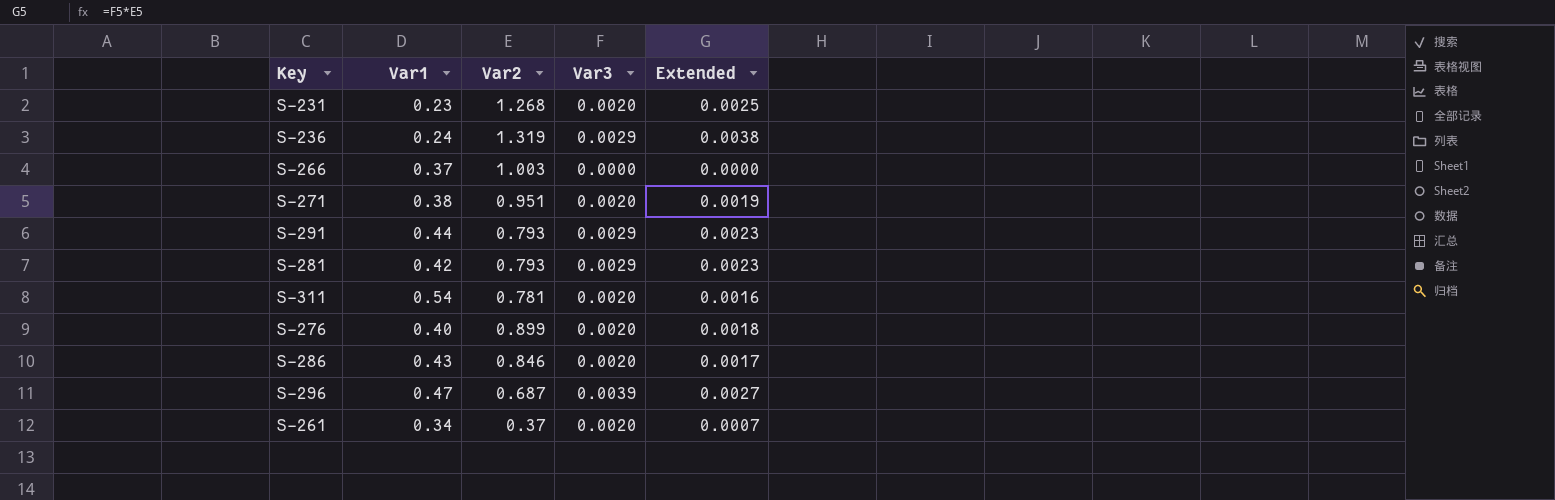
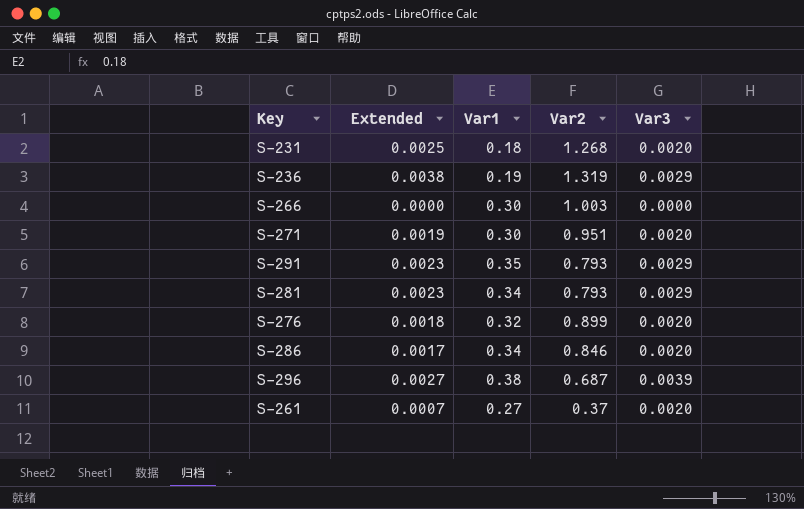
column Extended | position: 5 -> 2
row S-311: 0.54 | 0.781 | 0.0020 | 0.0016 -> none
S-231 | Var1: 0.23 -> 0.18
S-236 | Var1: 0.24 -> 0.19
S-266 | Var1: 0.37 -> 0.30
S-271 | Var1: 0.38 -> 0.30
S-291 | Var1: 0.44 -> 0.35
S-281 | Var1: 0.42 -> 0.34
S-276 | Var1: 0.40 -> 0.32
S-286 | Var1: 0.43 -> 0.34
S-296 | Var1: 0.47 -> 0.38
S-261 | Var1: 0.34 -> 0.27

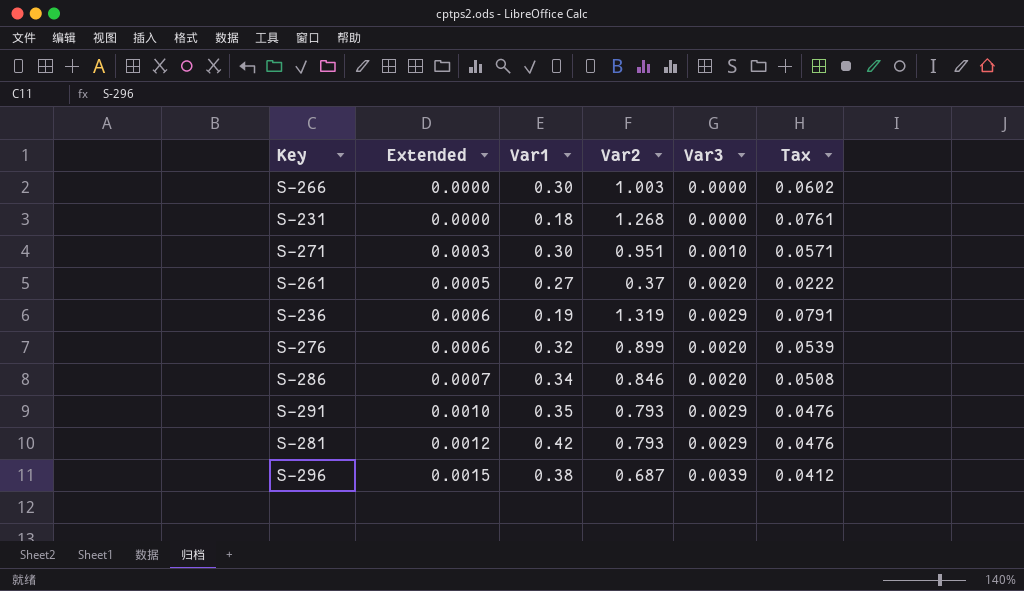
row order: none -> Extended ascending
column Extended | formula: [Var2] * [Var3] -> [Var1] * [Var3]
column Tax | formula: none -> [Var2] * 0.06
S-231 | Var3: 0.0020 -> 0.0000
S-271 | Var3: 0.0020 -> 0.0010
S-281 | Var1: 0.34 -> 0.42

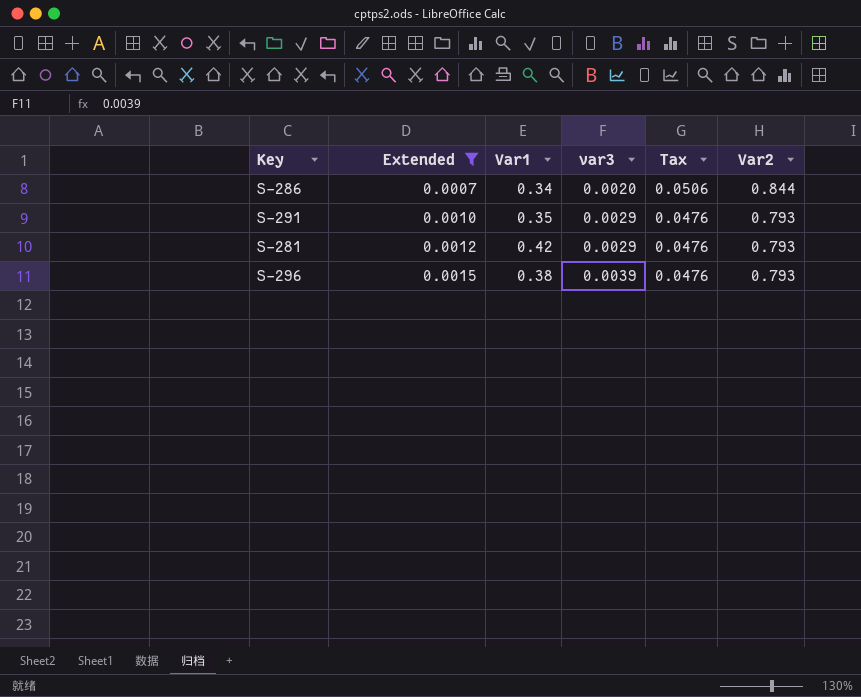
filter: none -> Extended >= 0.0007
column name: Var3 -> var3
column Var2 | position: 4 -> 6
S-286 | Tax: 0.0508 -> 0.0506
S-286 | Var2: 0.846 -> 0.844
S-296 | Tax: 0.0412 -> 0.0476
S-296 | Var2: 0.687 -> 0.793

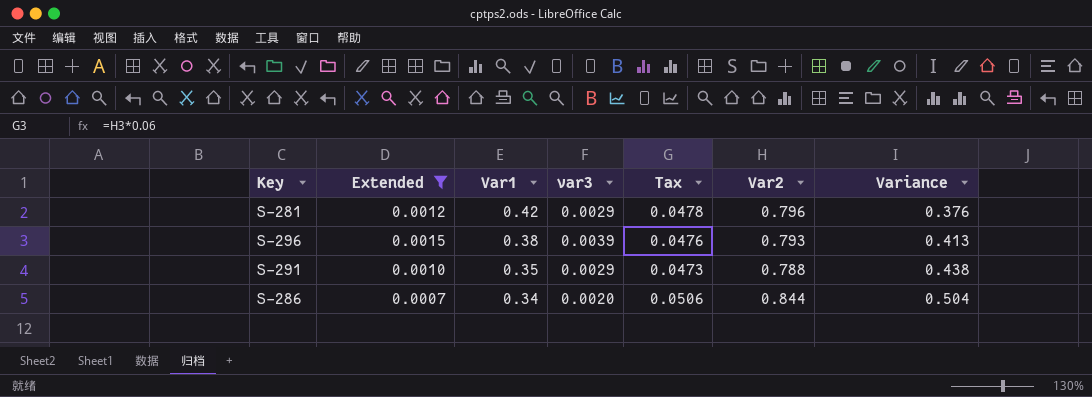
row order: Extended ascending -> Var1 descending
column Variance | formula: none -> [Var2] - [Var1]
S-281 | Tax: 0.0476 -> 0.0478
S-281 | Var2: 0.793 -> 0.796
S-291 | Tax: 0.0476 -> 0.0473
S-291 | Var2: 0.793 -> 0.788

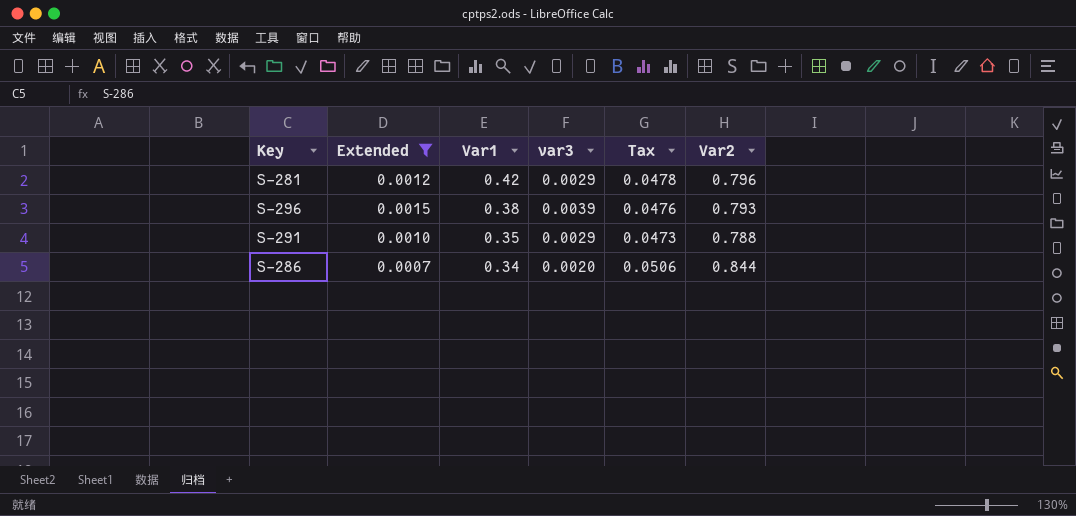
column Variance | formula: [Var2] - [Var1] -> none

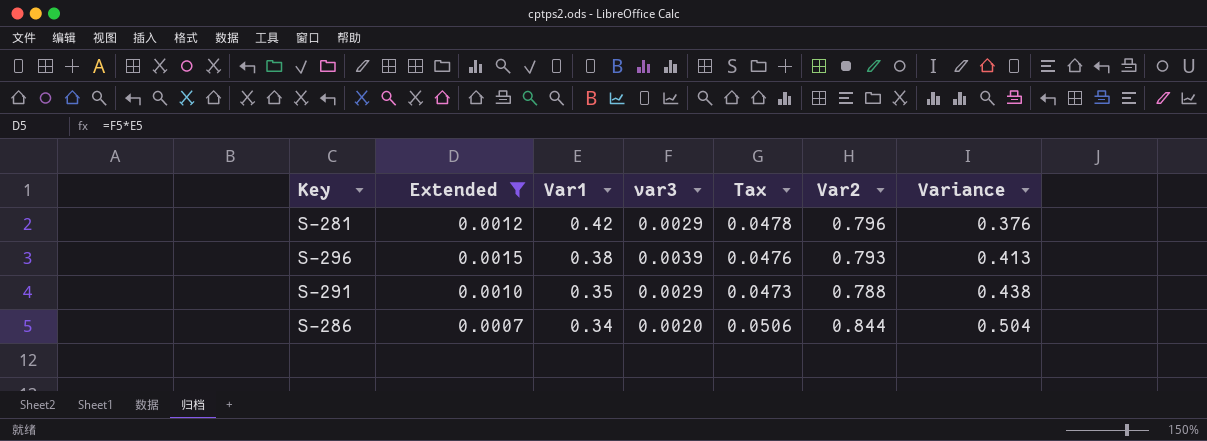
column Variance | formula: none -> [Var2] - [Var1]

